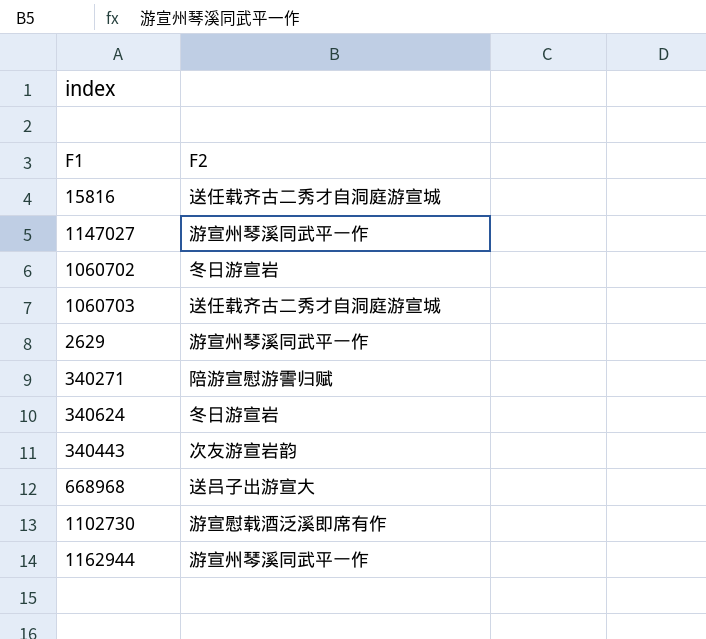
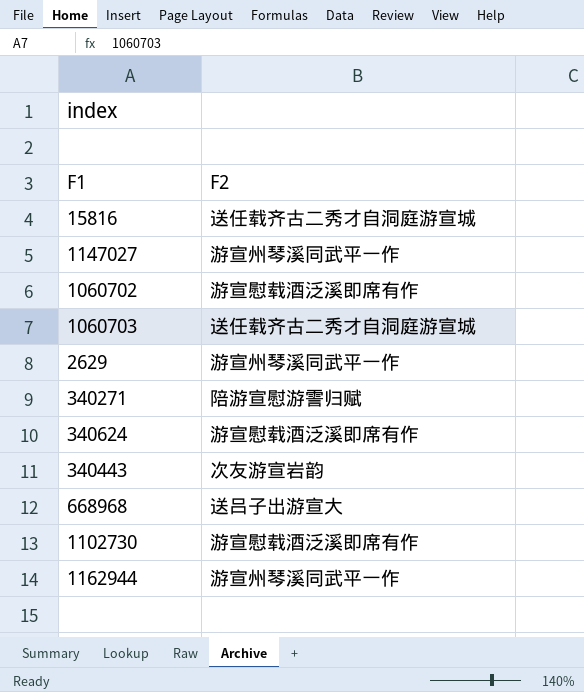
1060702 | F2: 冬日游宣岩 -> 游宣慰载酒泛溪即席有作
340624 | F2: 冬日游宣岩 -> 游宣慰载酒泛溪即席有作

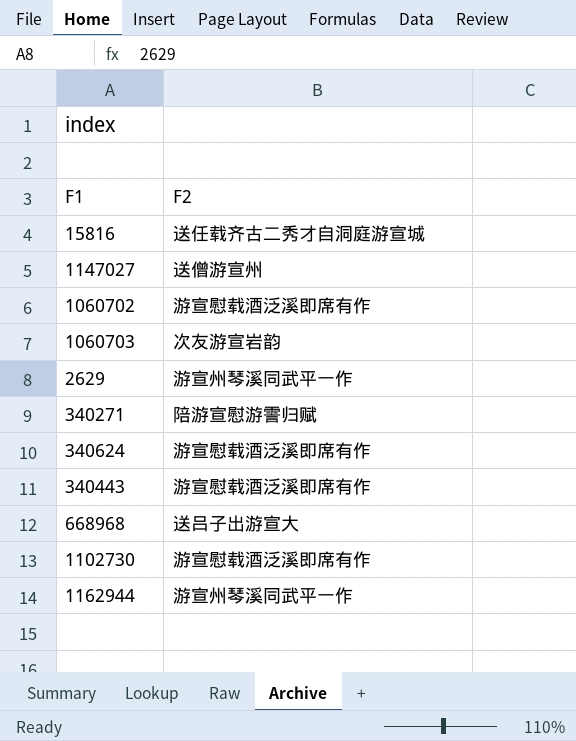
1147027 | F2: 游宣州琴溪同武平一作 -> 送僧游宣州
1060703 | F2: 送任载齐古二秀才自洞庭游宣城 -> 次友游宣岩韵
340443 | F2: 次友游宣岩韵 -> 游宣慰载酒泛溪即席有作

